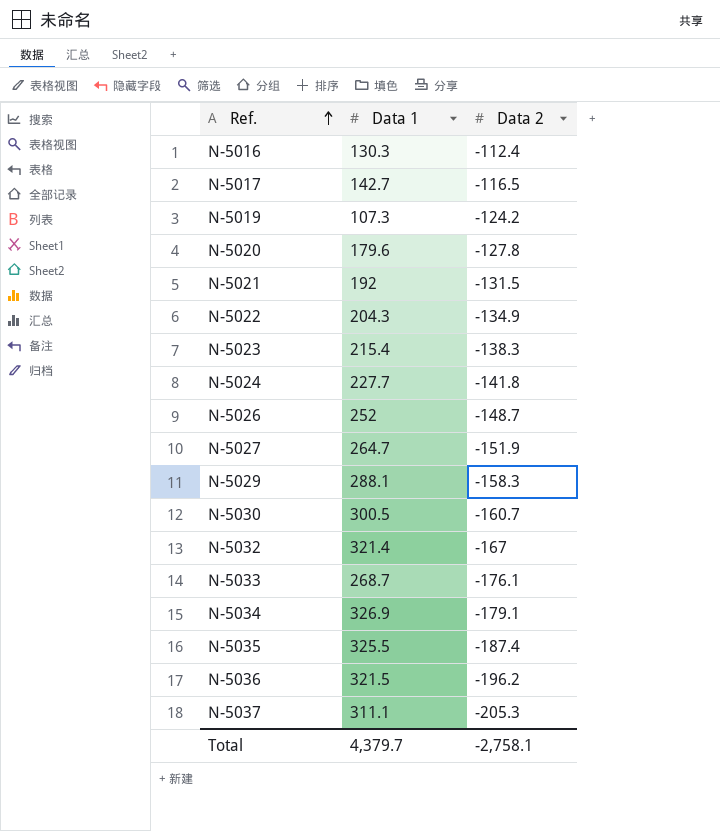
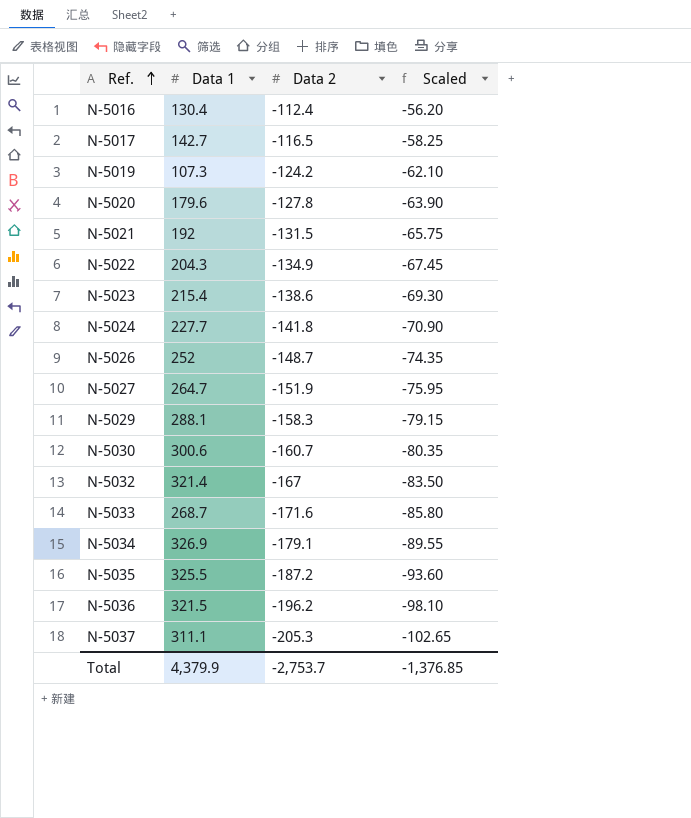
column Scaled | formula: none -> [Data 2] * 0.5
N-5016 | Data 1: 130.3 -> 130.4
N-5023 | Data 2: -138.3 -> -138.6
N-5030 | Data 1: 300.5 -> 300.6
N-5033 | Data 2: -176.1 -> -171.6
N-5035 | Data 2: -187.4 -> -187.2
Total | Data 1: 4,379.7 -> 4,379.9
Total | Data 2: -2,758.1 -> -2,753.7

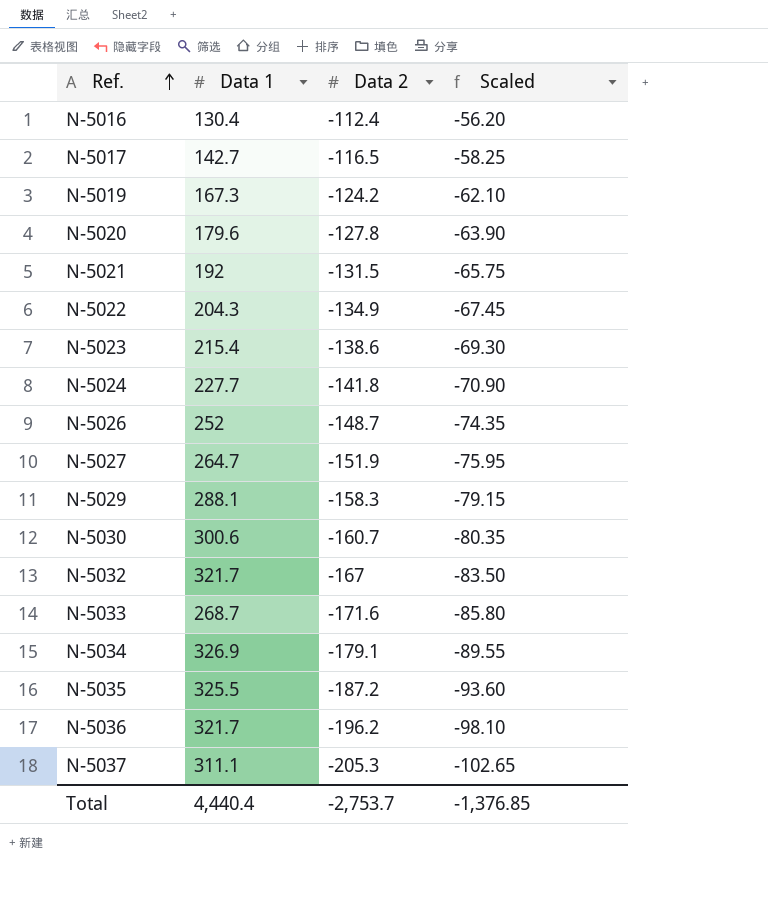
N-5019 | Data 1: 107.3 -> 167.3
N-5032 | Data 1: 321.4 -> 321.7
N-5036 | Data 1: 321.5 -> 321.7
Total | Data 1: 4,379.9 -> 4,440.4

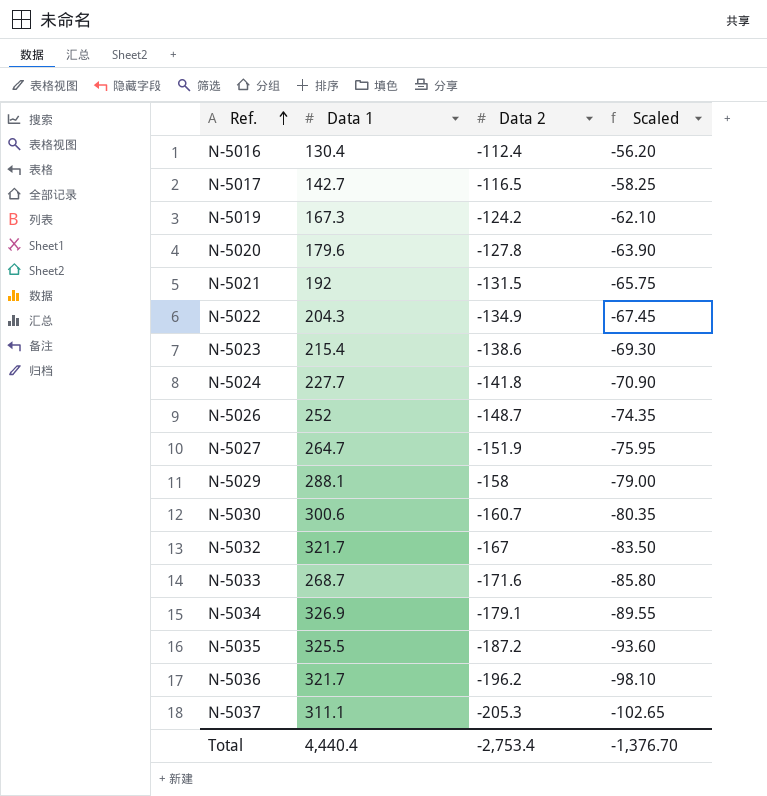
N-5029 | Data 2: -158.3 -> -158
N-5029 | Scaled: -79.15 -> -79.00
Total | Data 2: -2,753.7 -> -2,753.4
Total | Scaled: -1,376.85 -> -1,376.70

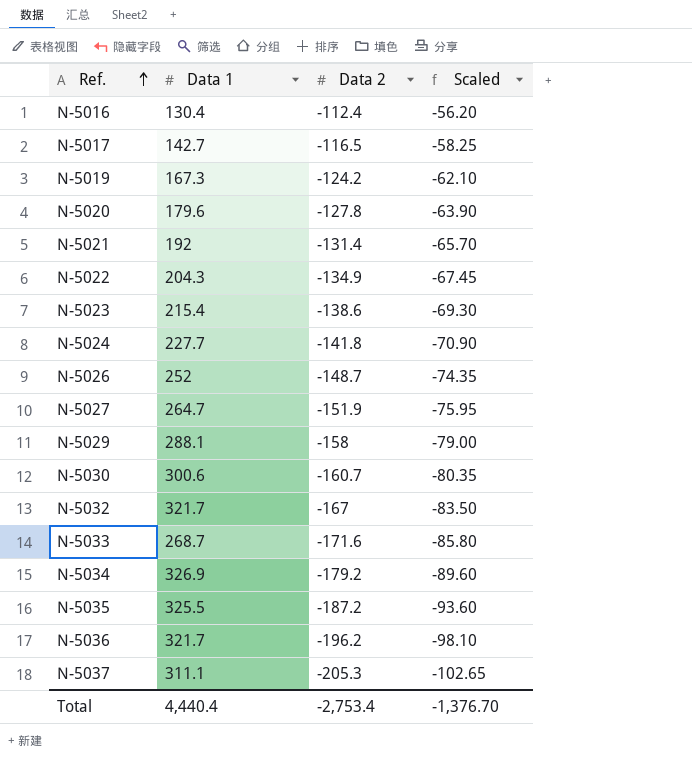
N-5021 | Data 2: -131.5 -> -131.4
N-5021 | Scaled: -65.75 -> -65.70
N-5034 | Data 2: -179.1 -> -179.2
N-5034 | Scaled: -89.55 -> -89.60

